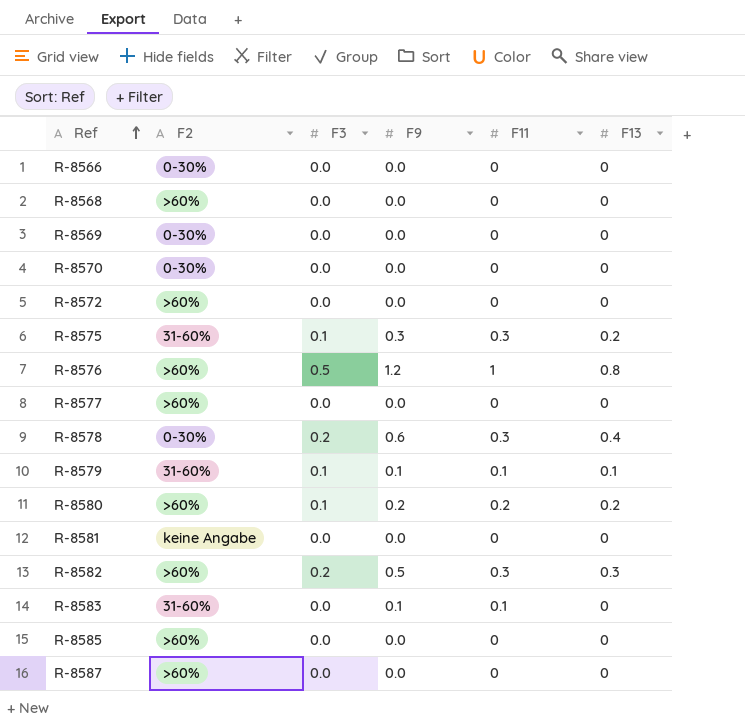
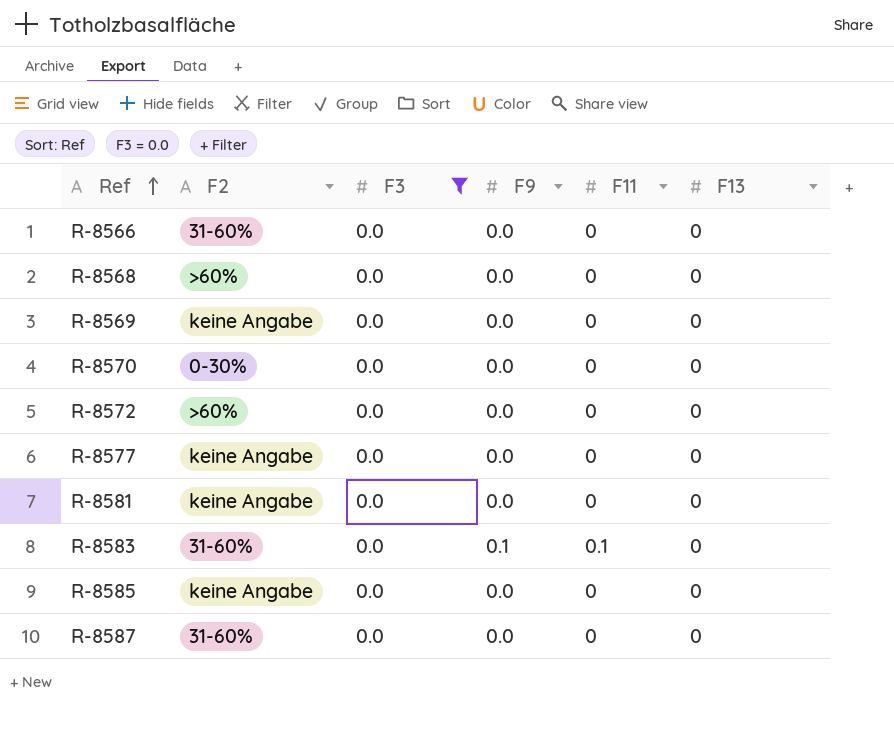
filter: none -> F3 = 0.0
R-8566 | F2: 0-30% -> 31-60%
R-8569 | F2: 0-30% -> keine Angabe
R-8577 | F2: >60% -> keine Angabe
R-8585 | F2: >60% -> keine Angabe
R-8587 | F2: >60% -> 31-60%

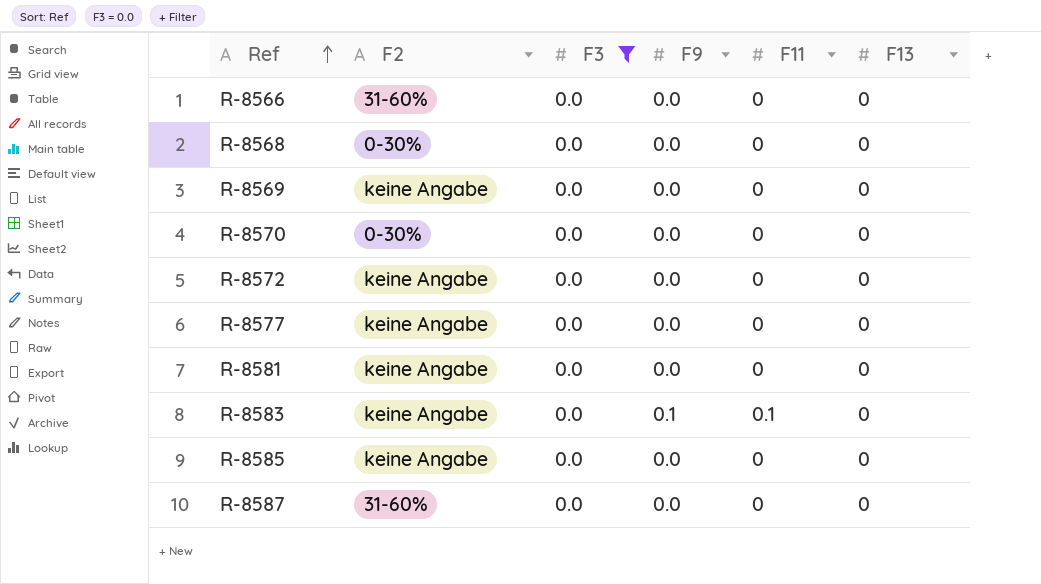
R-8568 | F2: >60% -> 0-30%
R-8572 | F2: >60% -> keine Angabe
R-8583 | F2: 31-60% -> keine Angabe

